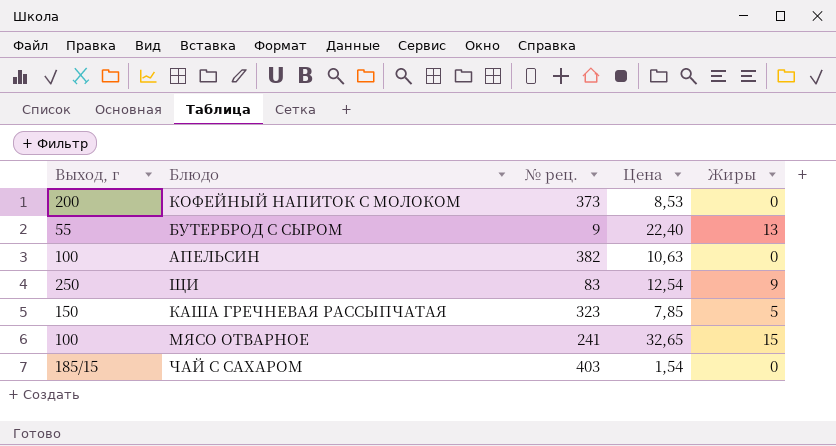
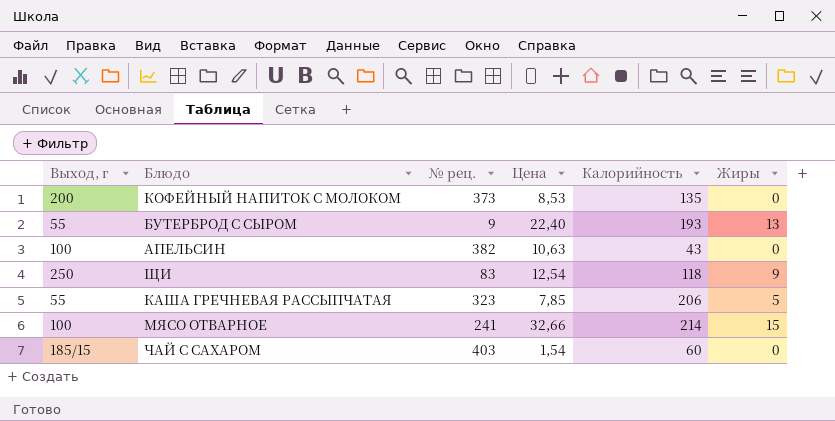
column Калорийность | position: none -> 5
КАША ГРЕЧНЕВАЯ РАССЫПЧАТАЯ | Выход, г: 150 -> 55
МЯСО ОТВАРНОЕ | Цена: 32,65 -> 32,66

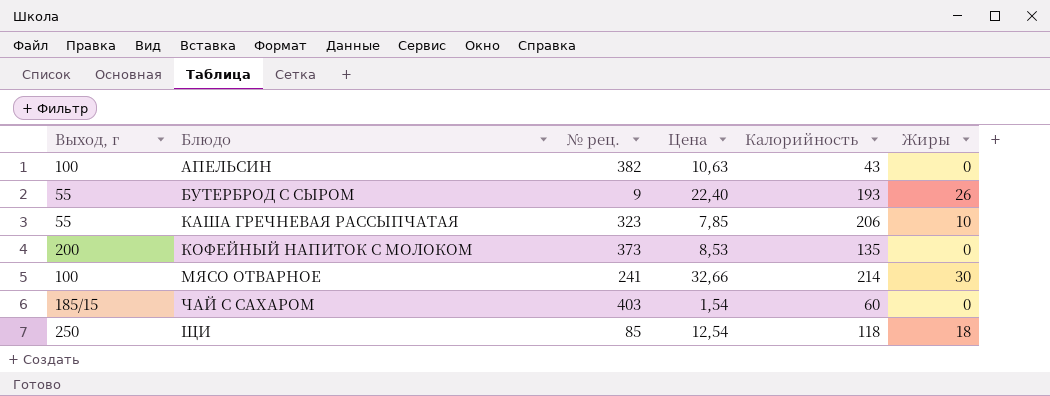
row order: none -> Блюдо ascending
БУТЕРБРОД С СЫРОМ | Жиры: 13 -> 26
КАША ГРЕЧНЕВАЯ РАССЫПЧАТАЯ | Жиры: 5 -> 10
МЯСО ОТВАРНОЕ | Жиры: 15 -> 30
ЩИ | № рец.: 83 -> 85
ЩИ | Жиры: 9 -> 18

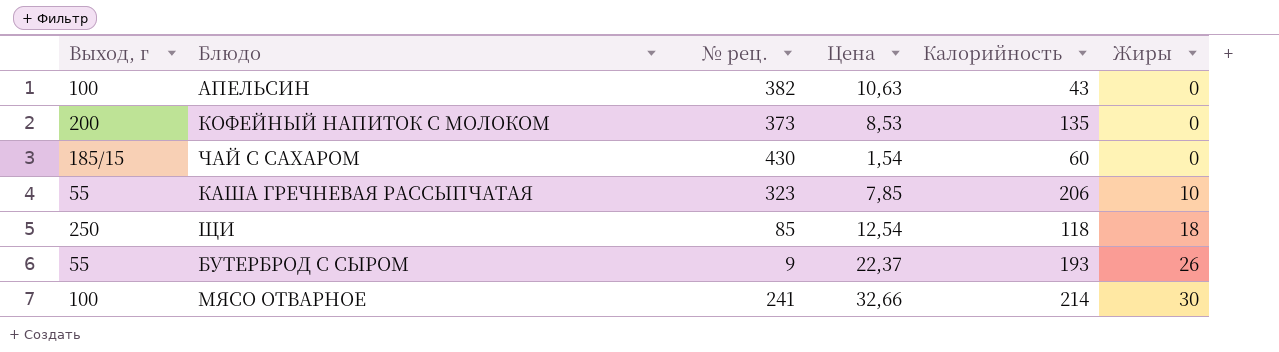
row order: Блюдо ascending -> Жиры ascending
ЧАЙ С САХАРОМ | № рец.: 403 -> 430
БУТЕРБРОД С СЫРОМ | Цена: 22,40 -> 22,37

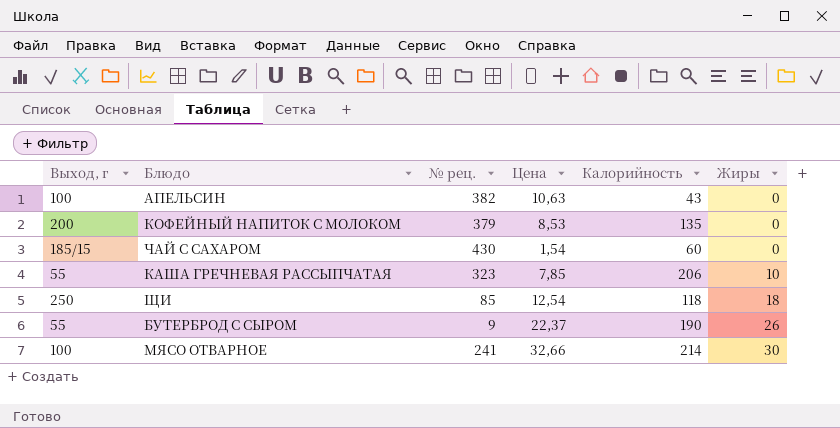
КОФЕЙНЫЙ НАПИТОК С МОЛОКОМ | № рец.: 373 -> 379
БУТЕРБРОД С СЫРОМ | Калорийность: 193 -> 190

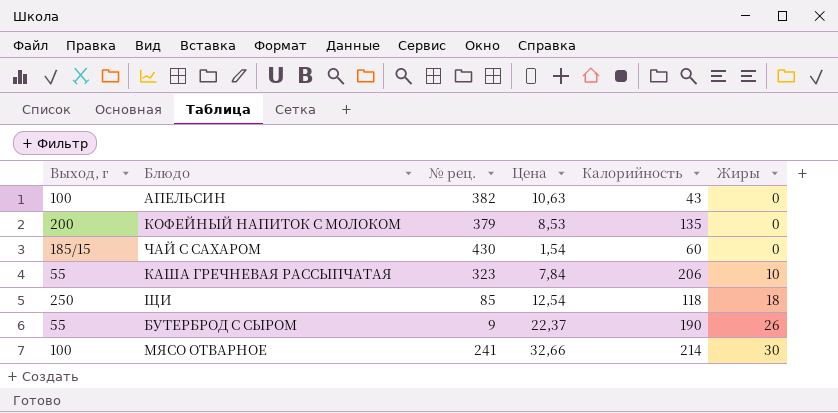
КАША ГРЕЧНЕВАЯ РАССЫПЧАТАЯ | Цена: 7,85 -> 7,84

